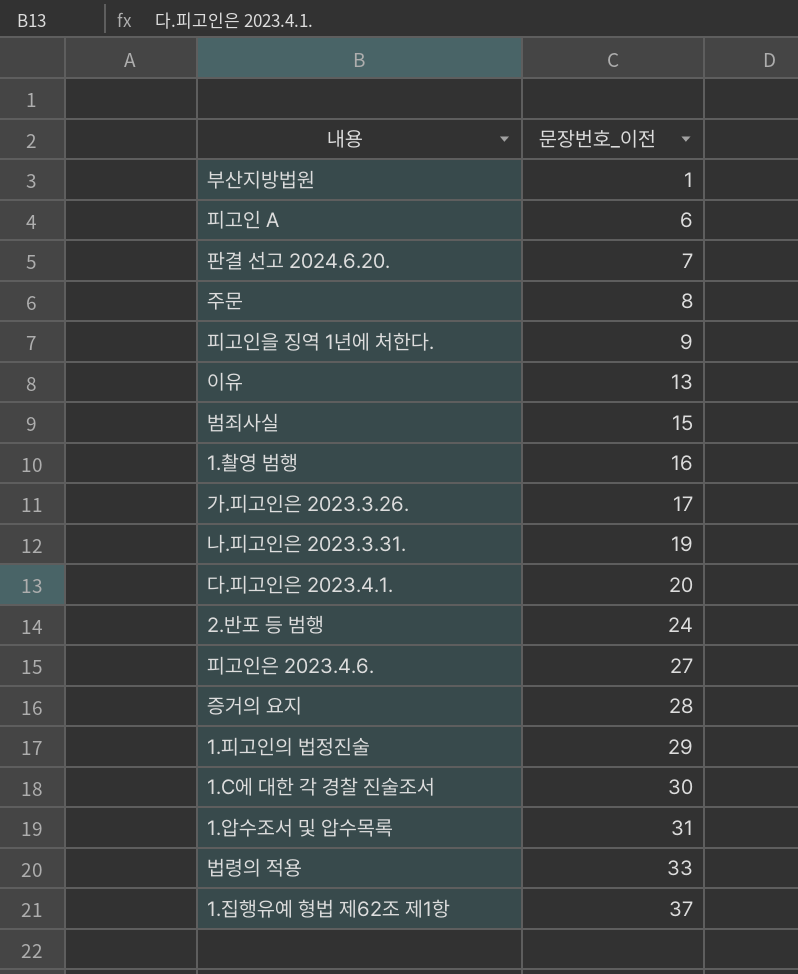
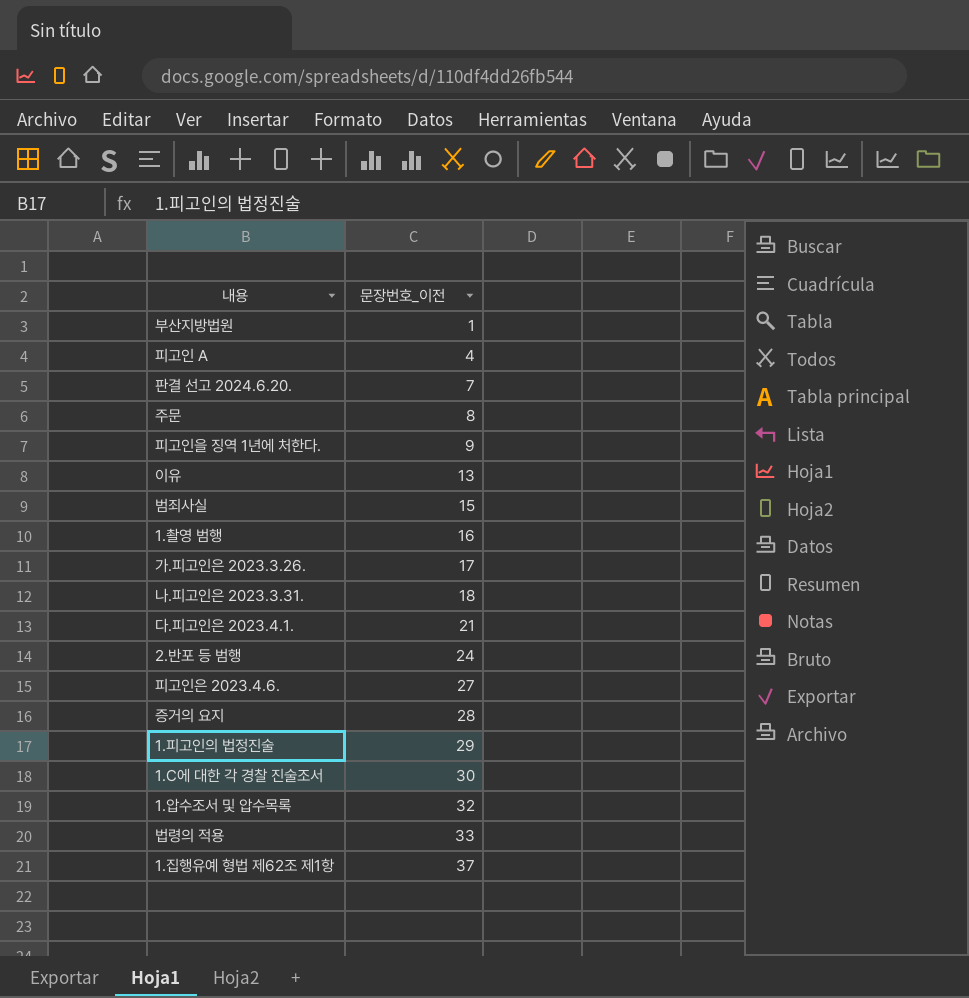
피고인 A | 문장번호_이전: 6 -> 4
나.피고인은 2023.3.31. | 문장번호_이전: 19 -> 18
다.피고인은 2023.4.1. | 문장번호_이전: 20 -> 21
1.압수조서 및 압수목록 | 문장번호_이전: 31 -> 32

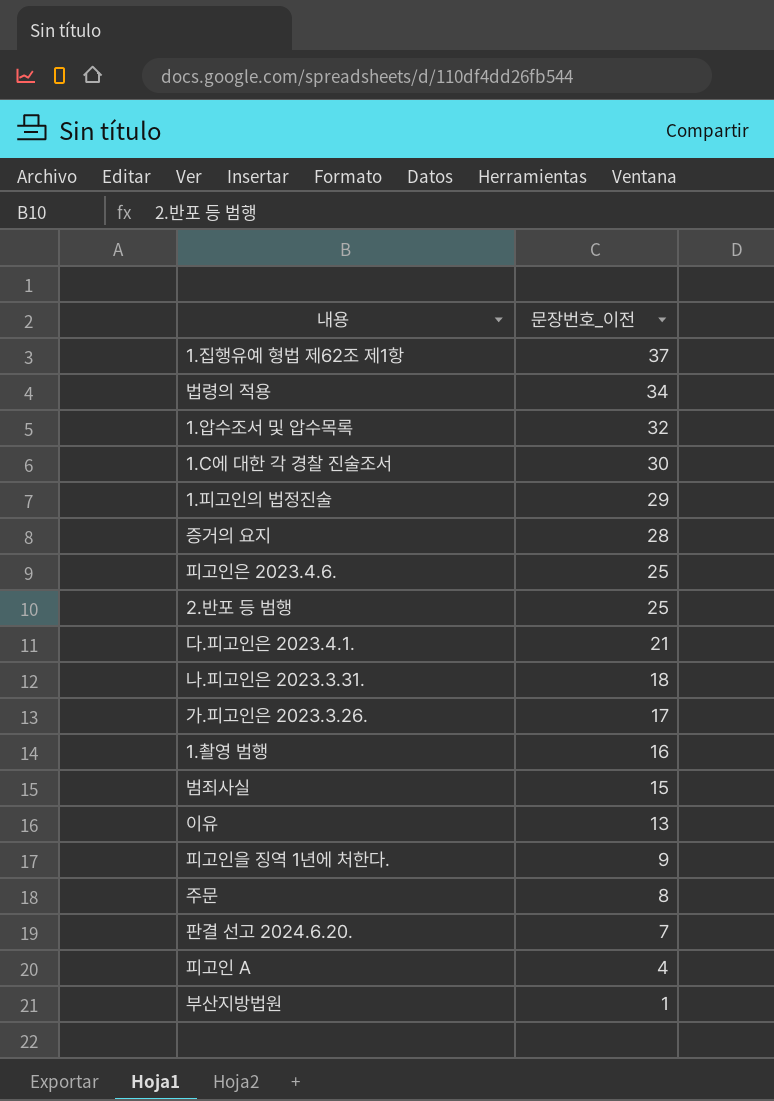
row order: 문장번호_이전 ascending -> 문장번호_이전 descending
법령의 적용 | 문장번호_이전: 33 -> 34
피고인은 2023.4.6. | 문장번호_이전: 27 -> 25
2.반포 등 범행 | 문장번호_이전: 24 -> 25

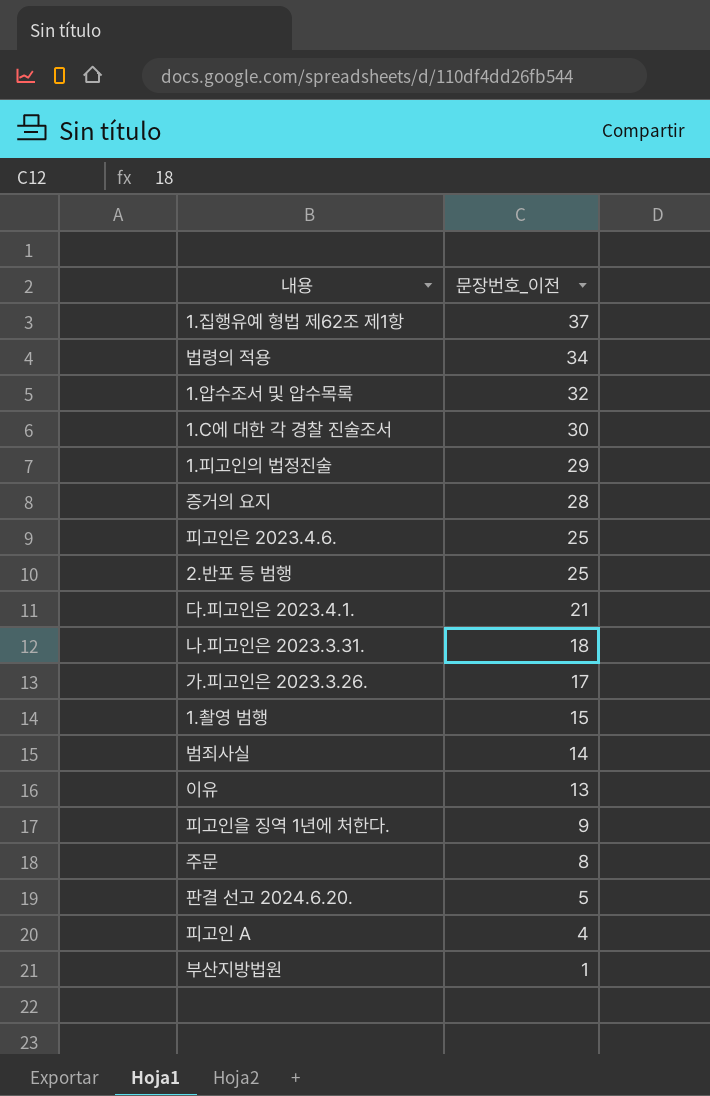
1.촬영 범행 | 문장번호_이전: 16 -> 15
범죄사실 | 문장번호_이전: 15 -> 14
판결 선고 2024.6.20. | 문장번호_이전: 7 -> 5

